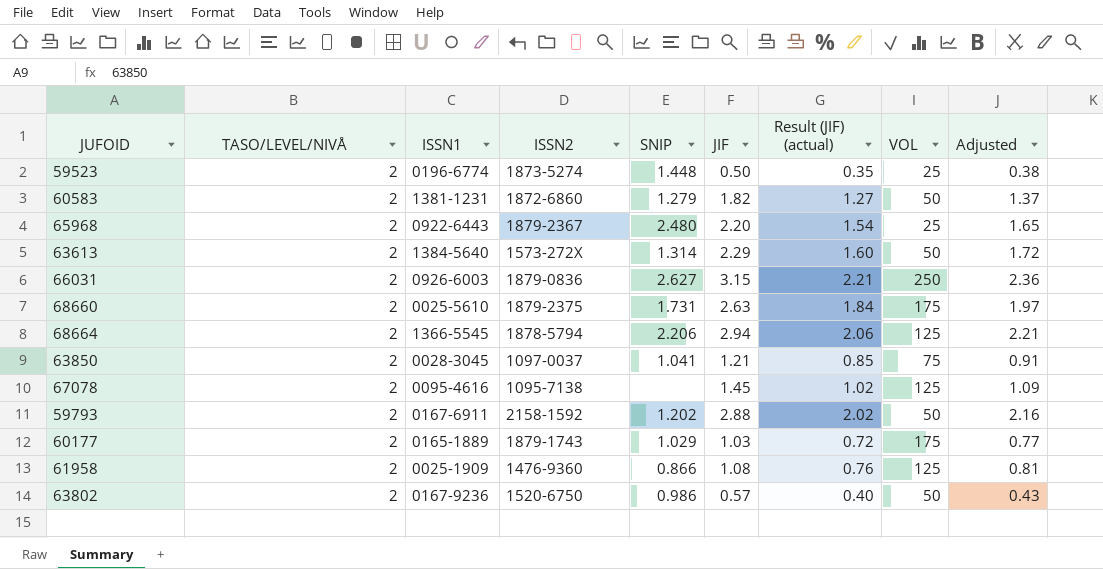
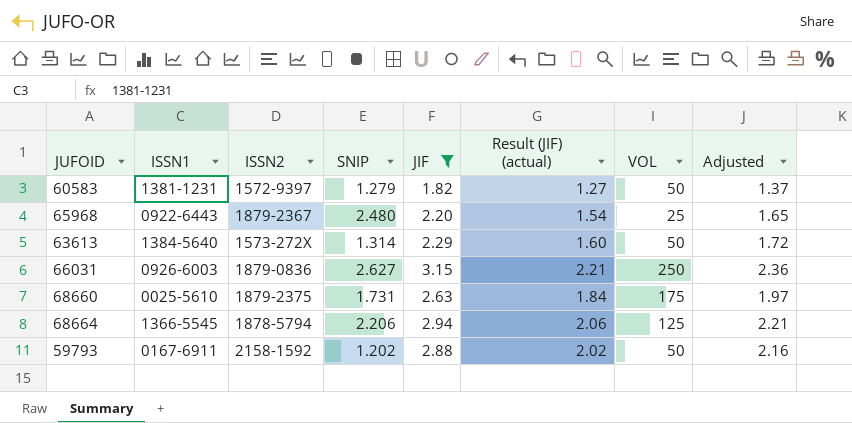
filter: none -> JIF >= 1.82
column TASO/LEVEL/NIVÅ | position: 2 -> none
60583 | ISSN2: 1872-6860 -> 1572-9397

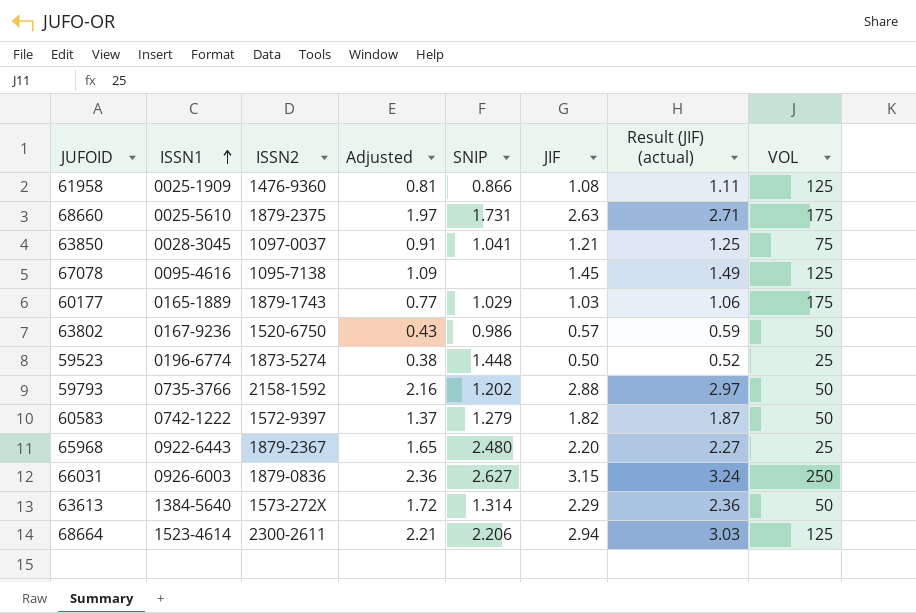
filter: JIF >= 1.82 -> none
row order: none -> ISSN1 ascending
column Adjusted | position: 8 -> 4
column Result (JIF) (actual) | formula: [JIF] * 0.7 -> [JIF] * 1.03
59793 | ISSN1: 0167-6911 -> 0735-3766
60583 | ISSN1: 1381-1231 -> 0742-1222
68664 | ISSN1: 1366-5545 -> 1523-4614
68664 | ISSN2: 1878-5794 -> 2300-2611

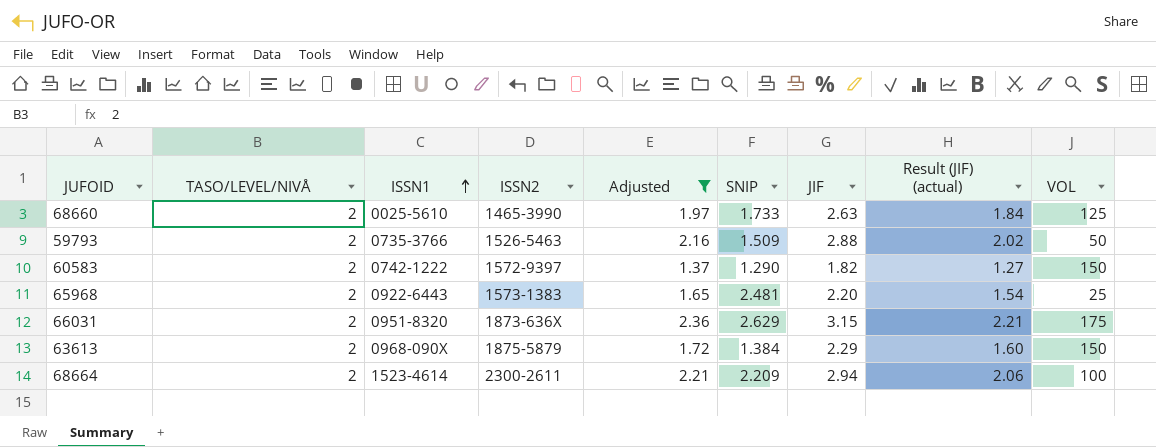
filter: none -> Adjusted >= 1.37
column TASO/LEVEL/NIVÅ | position: none -> 2
column Result (JIF) (actual) | formula: [JIF] * 1.03 -> [JIF] * 0.7
68660 | ISSN2: 1879-2375 -> 1465-3990
68660 | SNIP: 1.731 -> 1.733
68660 | VOL: 175 -> 125
59793 | ISSN2: 2158-1592 -> 1526-5463
59793 | SNIP: 1.202 -> 1.509
60583 | SNIP: 1.279 -> 1.290
60583 | VOL: 50 -> 150
65968 | ISSN2: 1879-2367 -> 1573-1383
65968 | SNIP: 2.480 -> 2.481
66031 | ISSN1: 0926-6003 -> 0951-8320
66031 | ISSN2: 1879-0836 -> 1873-636X
66031 | SNIP: 2.627 -> 2.629
66031 | VOL: 250 -> 175
63613 | ISSN1: 1384-5640 -> 0968-090X
63613 | ISSN2: 1573-272X -> 1875-5879
63613 | SNIP: 1.314 -> 1.384
63613 | VOL: 50 -> 150
68664 | SNIP: 2.206 -> 2.209
68664 | VOL: 125 -> 100

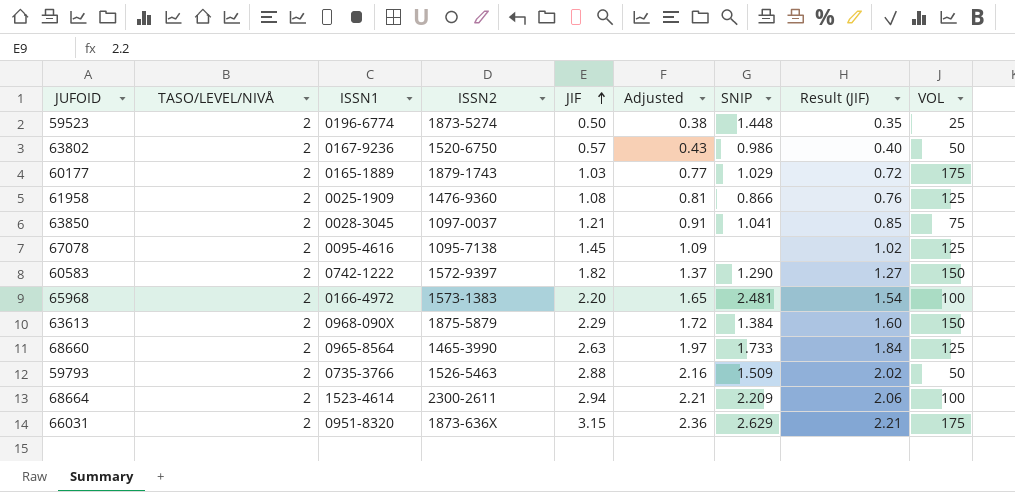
filter: Adjusted >= 1.37 -> none
row order: ISSN1 ascending -> JIF ascending
column JIF | position: 7 -> 5
column name: Result (JIF) (actual) -> Result (JIF)
65968 | ISSN1: 0922-6443 -> 0166-4972
65968 | VOL: 25 -> 100
68660 | ISSN1: 0025-5610 -> 0965-8564

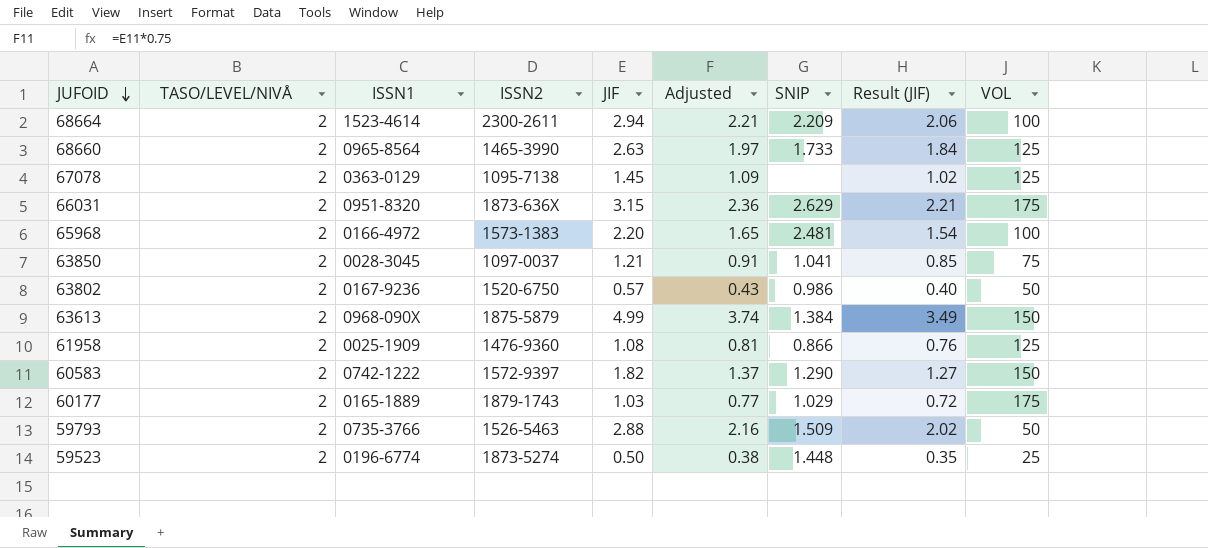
row order: JIF ascending -> JUFOID descending
67078 | ISSN1: 0095-4616 -> 0363-0129
63613 | JIF: 2.29 -> 4.99
63613 | Adjusted: 1.72 -> 3.74
63613 | Result (JIF): 1.60 -> 3.49

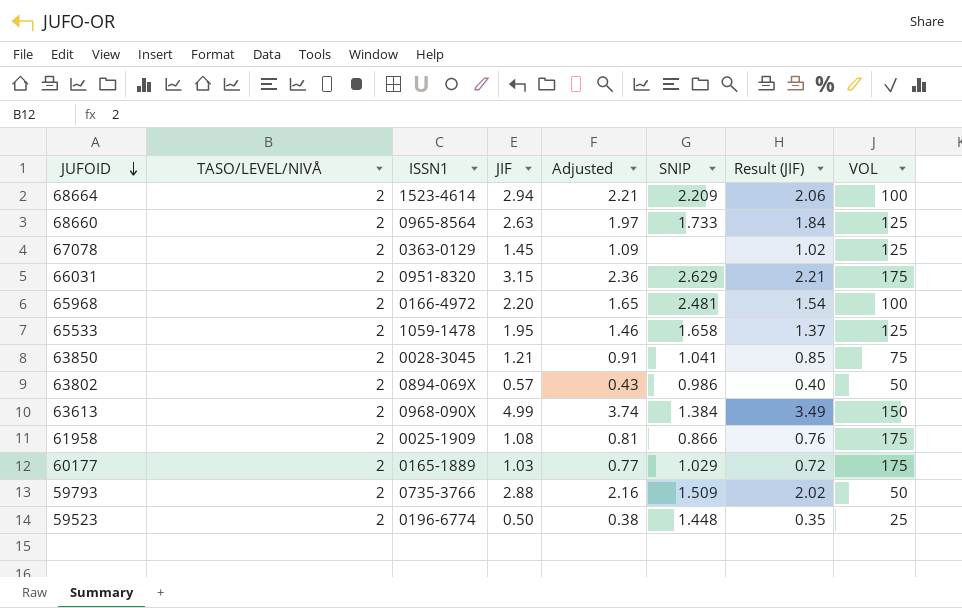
column ISSN2 | position: 4 -> none
row 60583: 2 | 0742-1222 | 1572-9397 | 1.82 | 1.37 | 1.290 | 1.27 | 150 -> none
row 65533: none -> 2 | 1059-1478 | 1.95 | 1.46 | 1.658 | 1.37 | 125
63802 | ISSN1: 0167-9236 -> 0894-069X
61958 | VOL: 125 -> 175

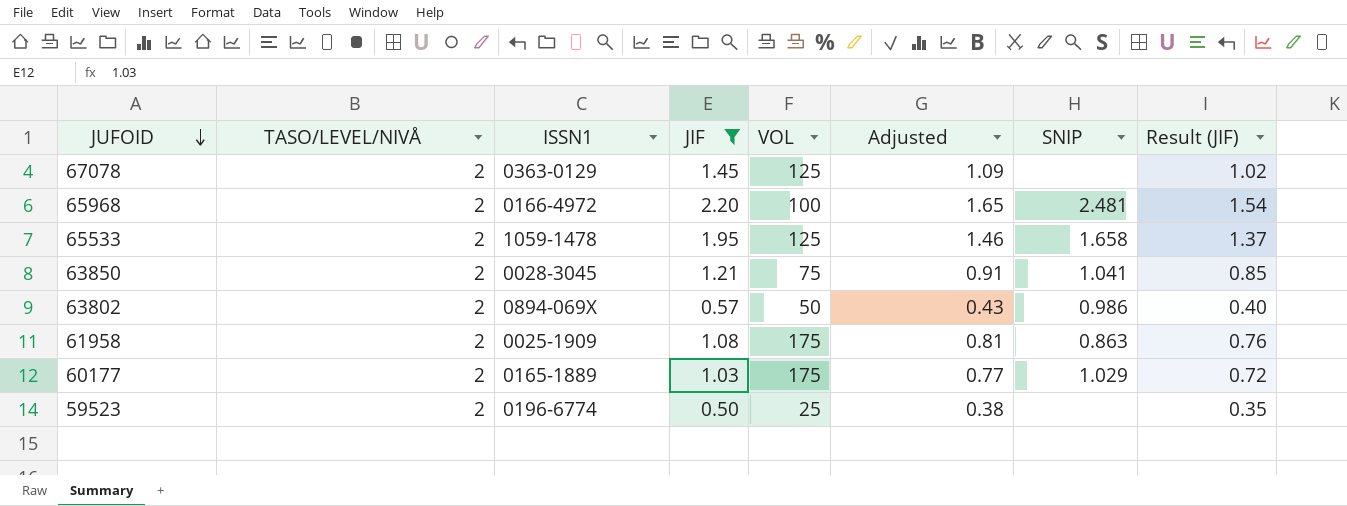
filter: none -> JIF <= 2.20
column VOL | position: 8 -> 5
61958 | SNIP: 0.866 -> 0.863
59523 | SNIP: 1.448 -> none

